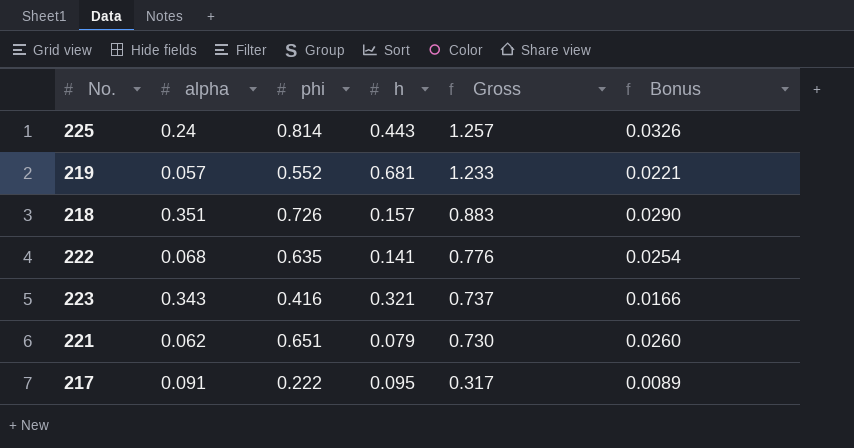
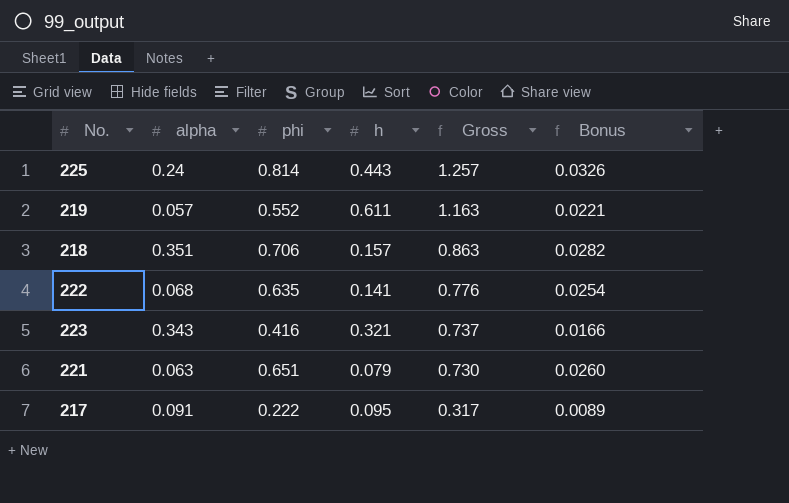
219 | h: 0.681 -> 0.611
219 | Gross: 1.233 -> 1.163
218 | phi: 0.726 -> 0.706
218 | Gross: 0.883 -> 0.863
218 | Bonus: 0.0290 -> 0.0282
221 | alpha: 0.062 -> 0.063

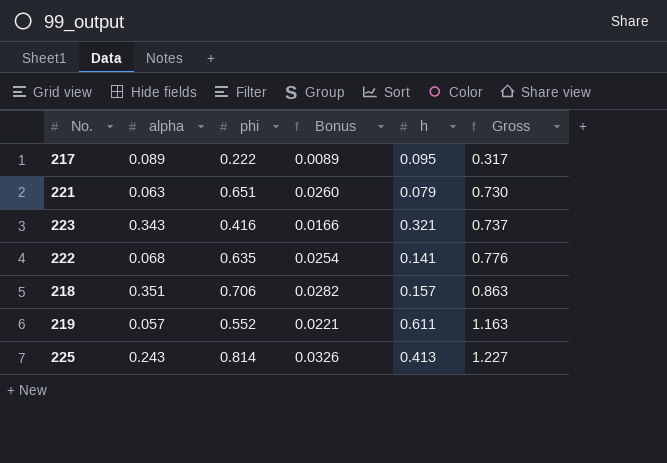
row order: Gross descending -> Gross ascending
column Bonus | position: 6 -> 4
217 | alpha: 0.091 -> 0.089
225 | alpha: 0.24 -> 0.243
225 | h: 0.443 -> 0.413
225 | Gross: 1.257 -> 1.227

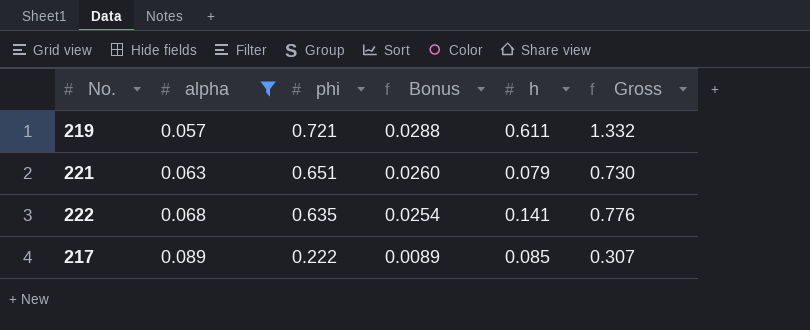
filter: none -> alpha <= 0.089
row order: Gross ascending -> alpha ascending
219 | phi: 0.552 -> 0.721
219 | Bonus: 0.0221 -> 0.0288
219 | Gross: 1.163 -> 1.332
217 | h: 0.095 -> 0.085
217 | Gross: 0.317 -> 0.307

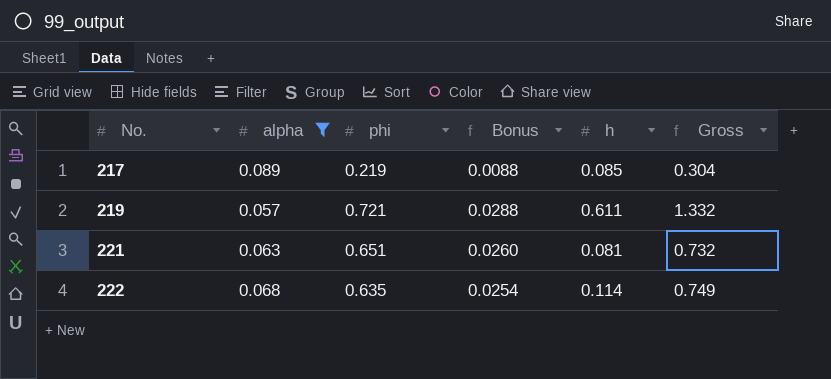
row order: alpha ascending -> No. ascending
217 | phi: 0.222 -> 0.219
217 | Bonus: 0.0089 -> 0.0088
217 | Gross: 0.307 -> 0.304
221 | h: 0.079 -> 0.081
221 | Gross: 0.730 -> 0.732
222 | h: 0.141 -> 0.114
222 | Gross: 0.776 -> 0.749

